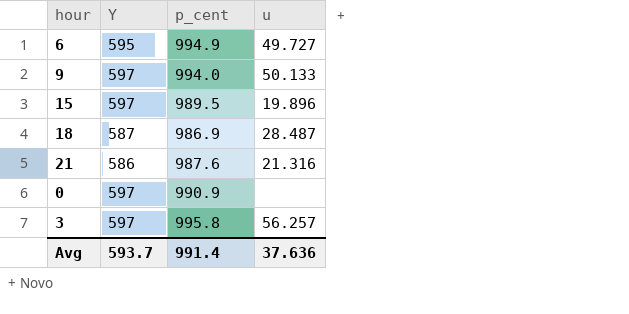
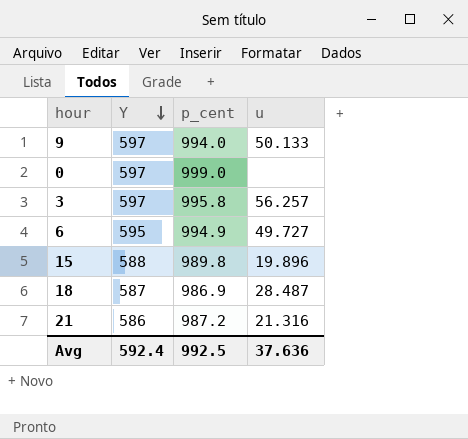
row order: none -> Y descending
0 | p_cent: 990.9 -> 999.0
15 | Y: 597 -> 588
15 | p_cent: 989.5 -> 989.8
21 | p_cent: 987.6 -> 987.2
Avg | Y: 593.7 -> 592.4
Avg | p_cent: 991.4 -> 992.5

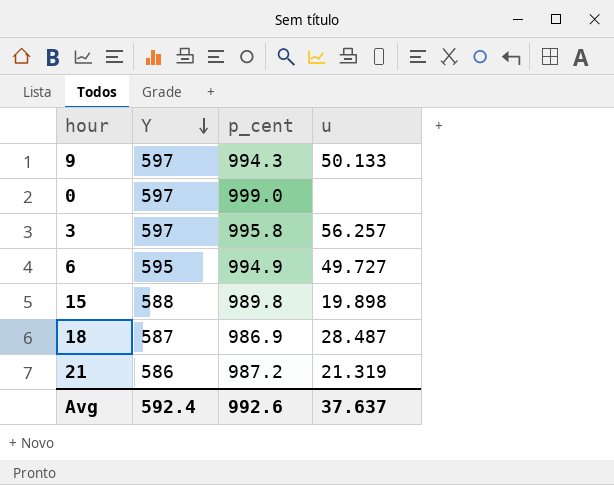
9 | p_cent: 994.0 -> 994.3
15 | u: 19.896 -> 19.898
21 | u: 21.316 -> 21.319
Avg | p_cent: 992.5 -> 992.6
Avg | u: 37.636 -> 37.637

